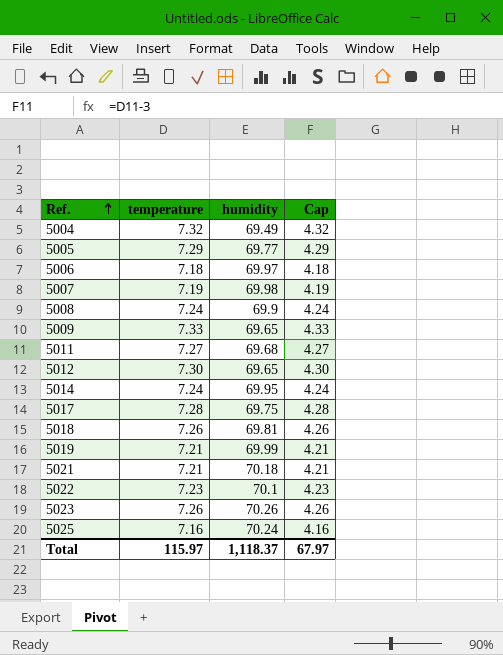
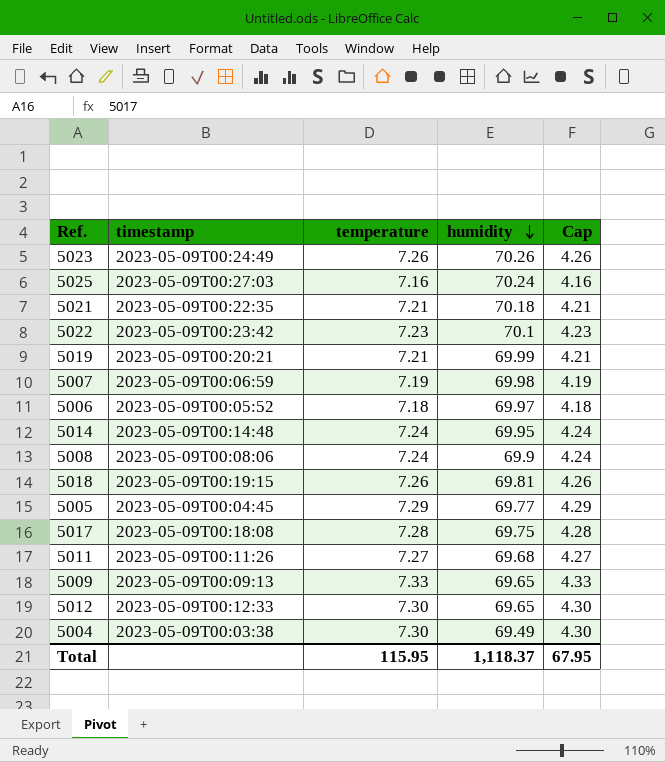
row order: Ref. ascending -> humidity descending
column timestamp | position: none -> 2
5004 | temperature: 7.32 -> 7.30
5004 | Cap: 4.32 -> 4.30
Total | temperature: 115.97 -> 115.95
Total | Cap: 67.97 -> 67.95

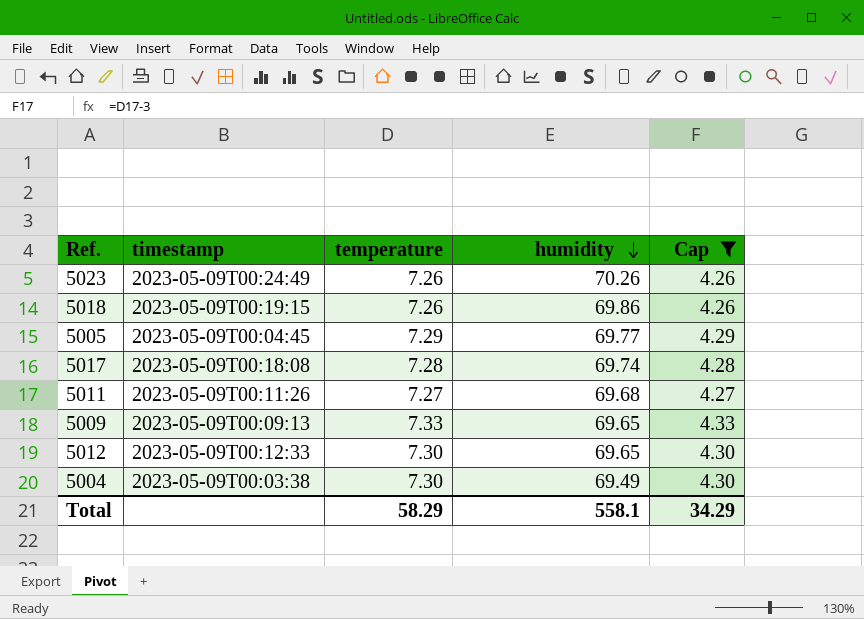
filter: none -> Cap >= 4.26
5018 | humidity: 69.81 -> 69.86
5017 | humidity: 69.75 -> 69.74
Total | temperature: 115.95 -> 58.29
Total | humidity: 1,118.37 -> 558.1
Total | Cap: 67.95 -> 34.29

